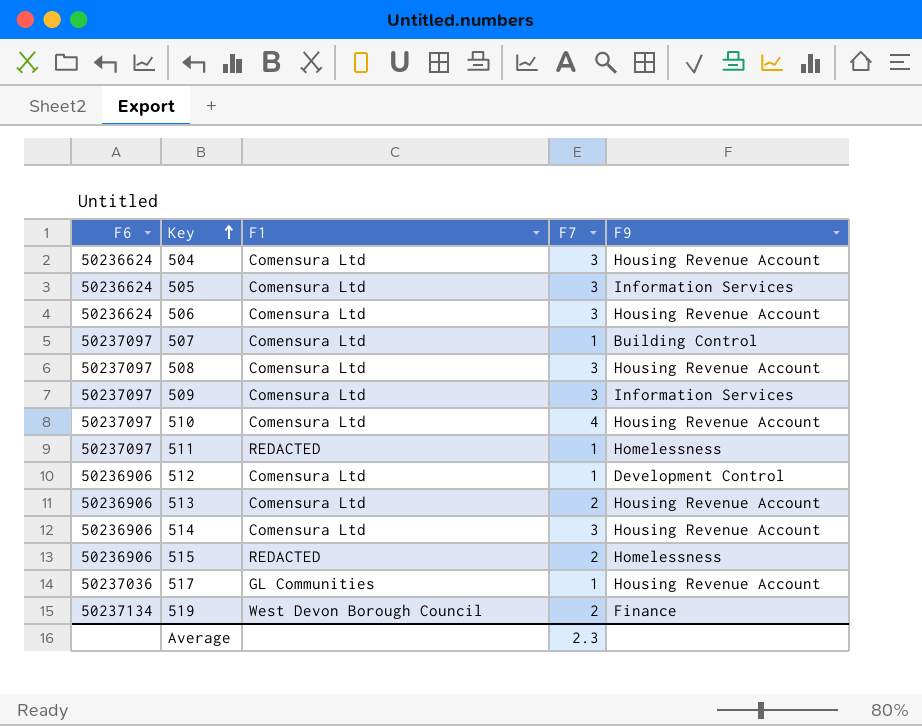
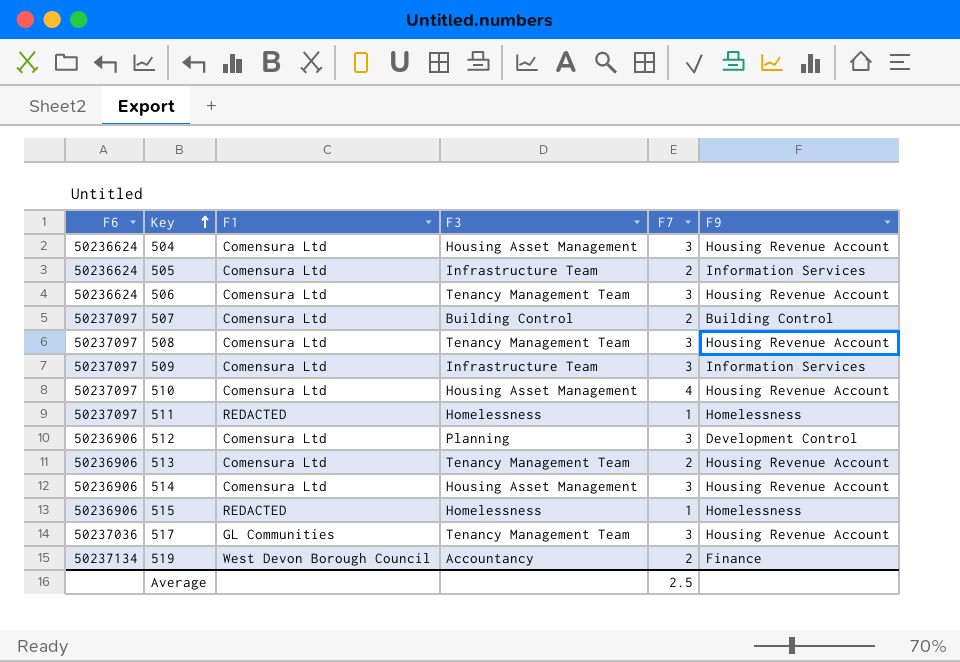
column F3 | position: none -> 4
505 | F7: 3 -> 2
507 | F7: 1 -> 2
512 | F7: 1 -> 3
515 | F7: 2 -> 1
517 | F7: 1 -> 3
Average | F7: 2.3 -> 2.5

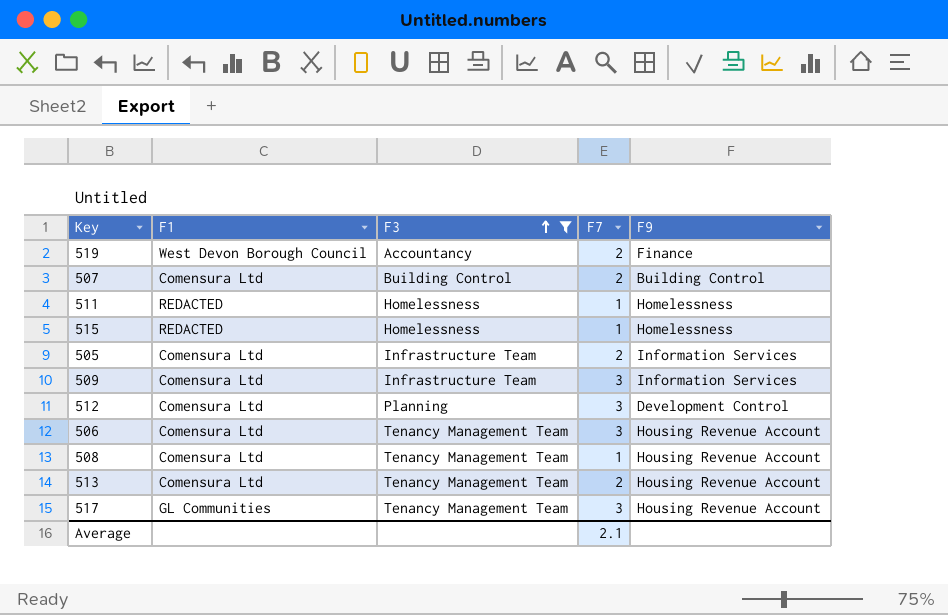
filter: none -> F3 != Housing Asset Management
row order: Key ascending -> F3 ascending
column F6 | position: 1 -> none
508 | F7: 3 -> 1
Average | F7: 2.5 -> 2.1

